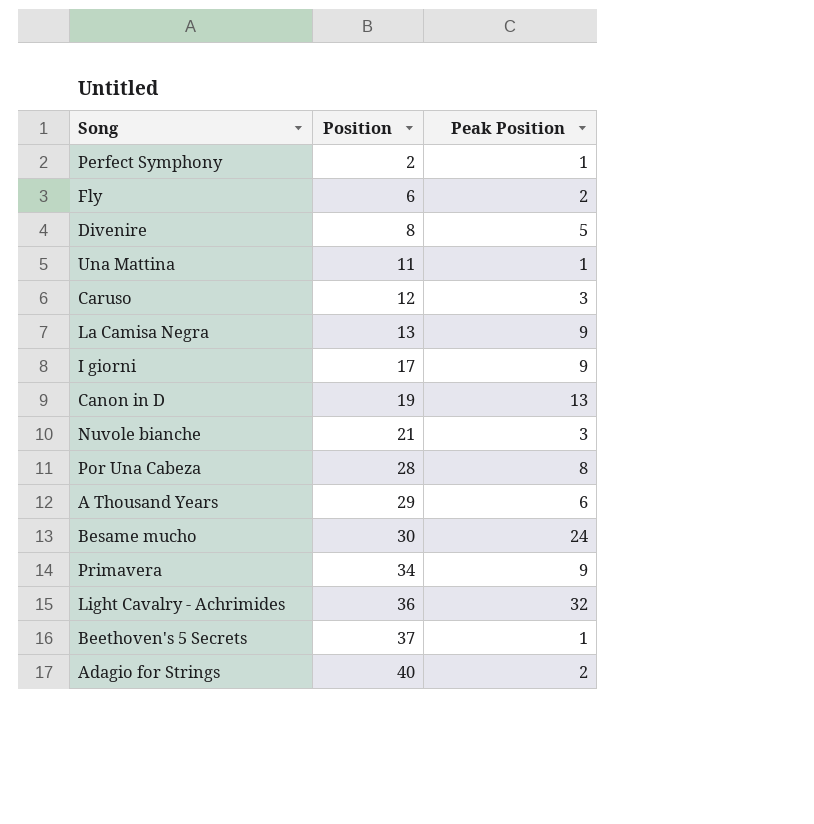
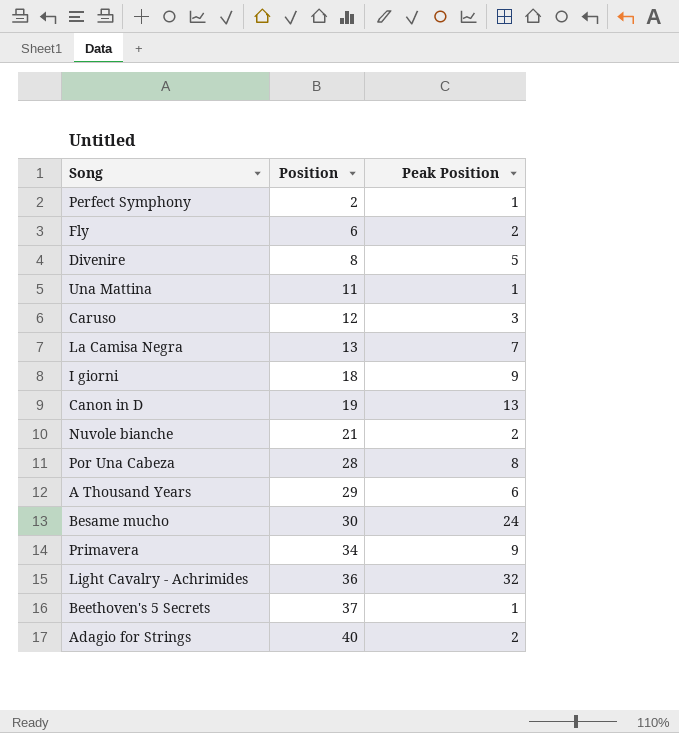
La Camisa Negra | Peak Position: 9 -> 7
I giorni | Position: 17 -> 18
Nuvole bianche | Peak Position: 3 -> 2

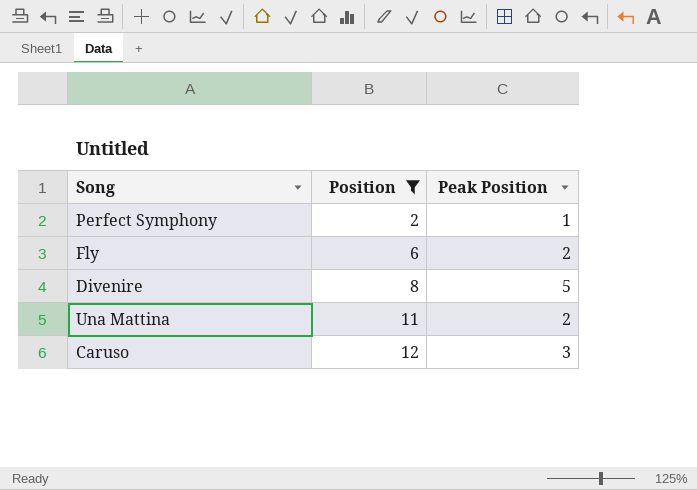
filter: none -> Position <= 12
Una Mattina | Peak Position: 1 -> 2

